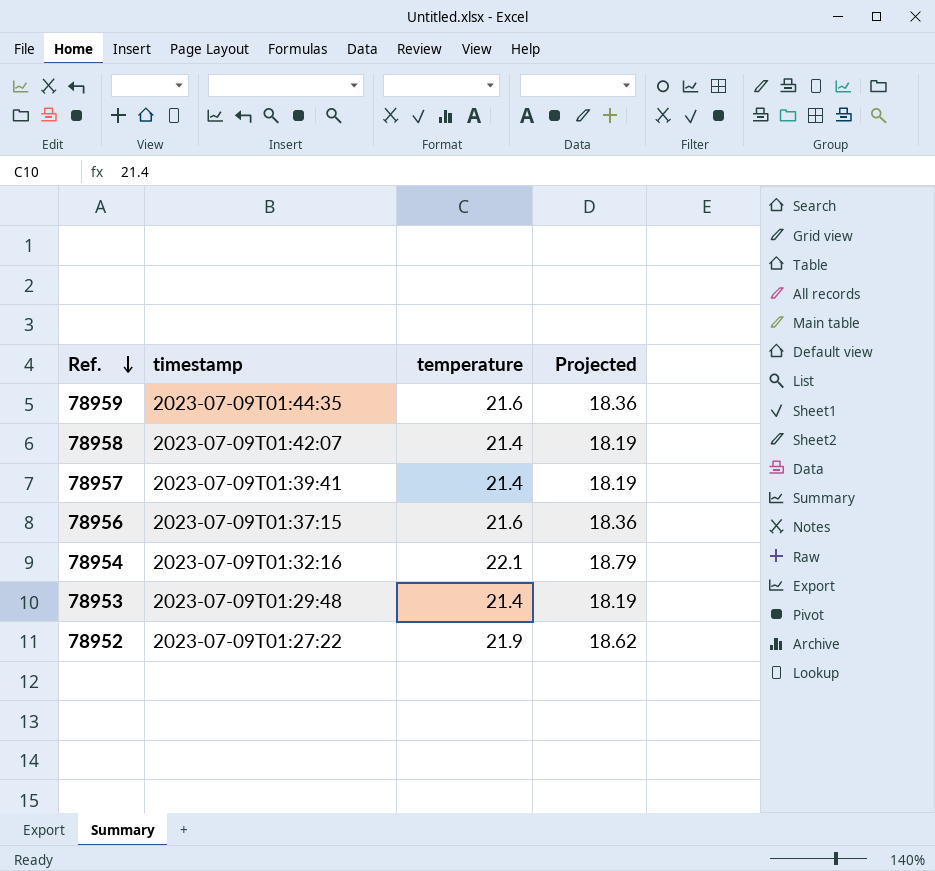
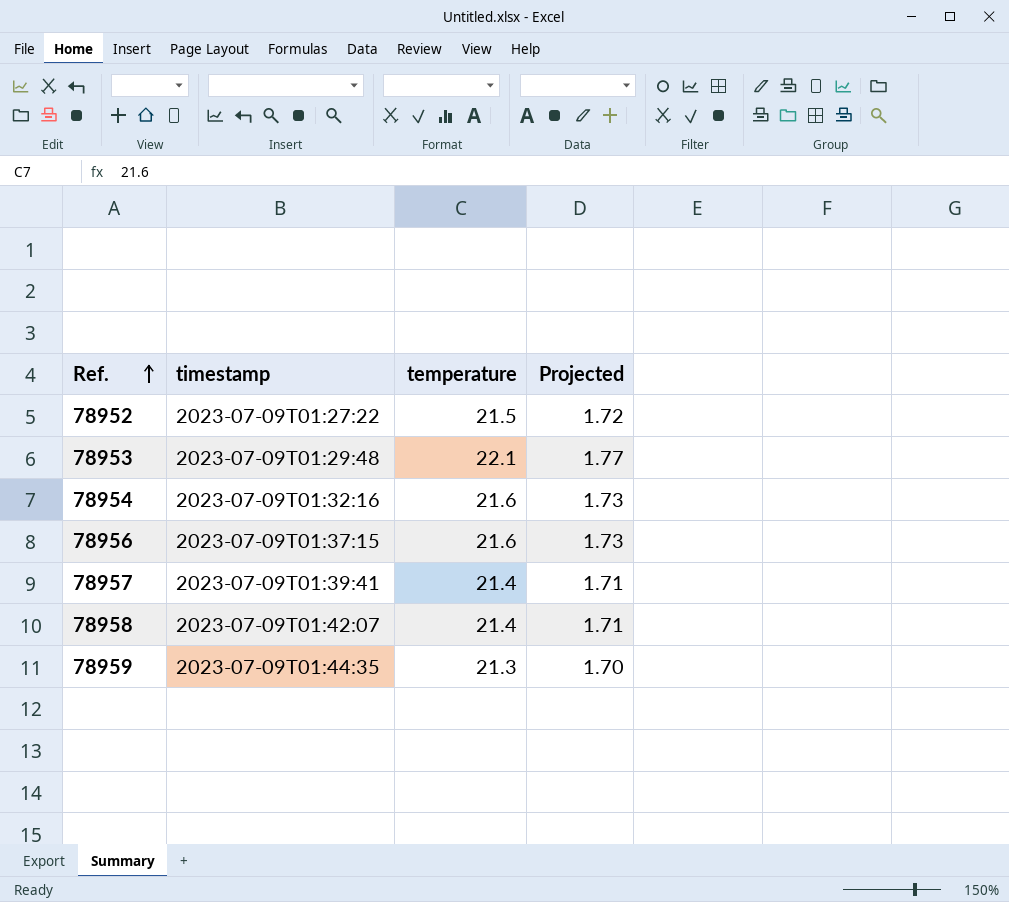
row order: Ref. descending -> Ref. ascending
column Projected | formula: [temperature] * 0.85 -> [temperature] * 0.08
78952 | temperature: 21.9 -> 21.5
78953 | temperature: 21.4 -> 22.1
78954 | temperature: 22.1 -> 21.6
78959 | temperature: 21.6 -> 21.3

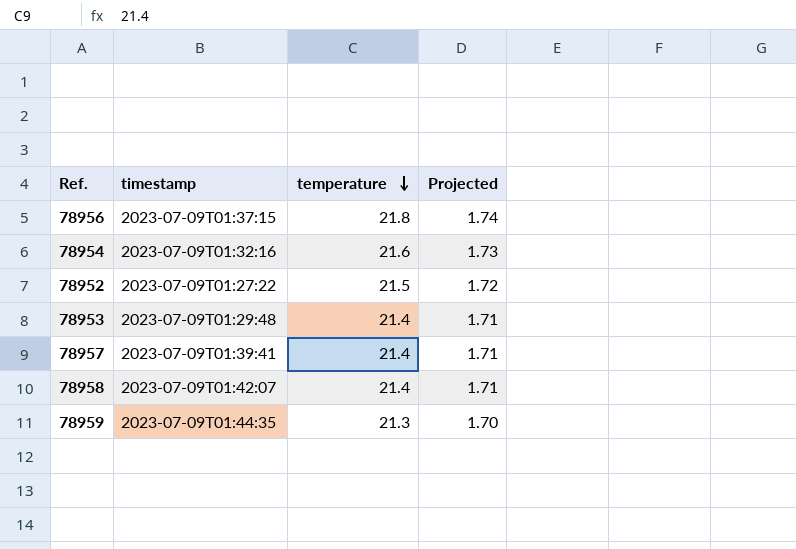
row order: Ref. ascending -> temperature descending
78956 | temperature: 21.6 -> 21.8
78956 | Projected: 1.73 -> 1.74
78953 | temperature: 22.1 -> 21.4
78953 | Projected: 1.77 -> 1.71

